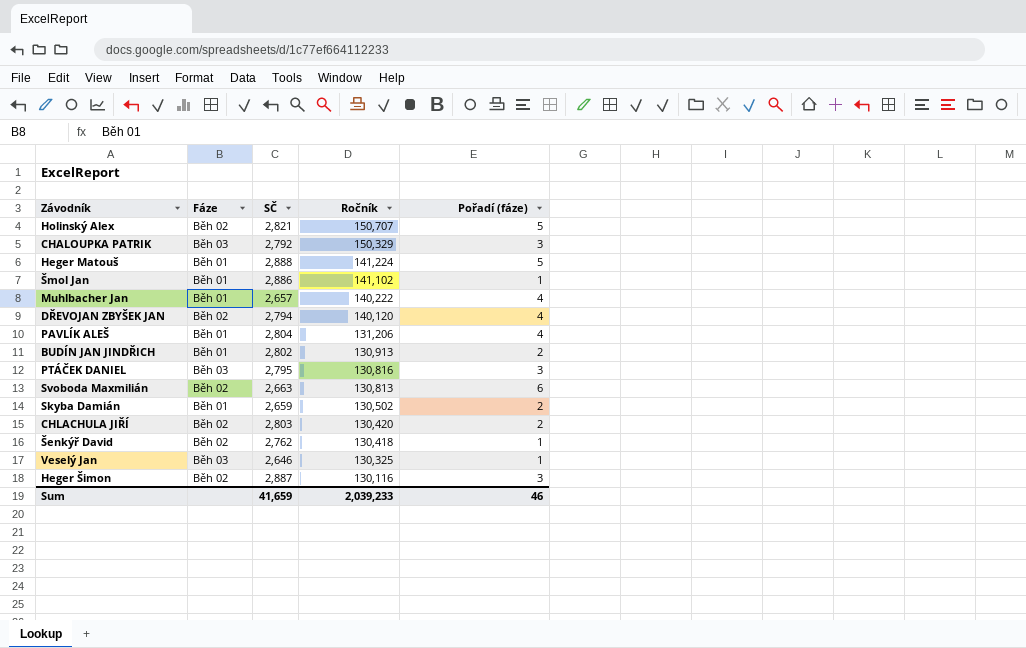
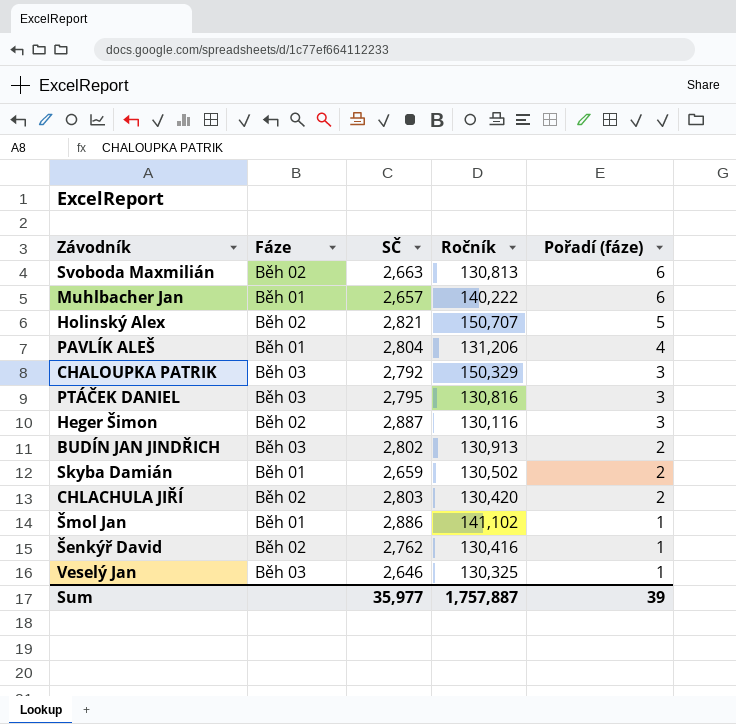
row order: Ročník descending -> Pořadí (fáze) descending
row Heger Matouš: Běh 01 | 2,888 | 141,224 | 5 -> none
row DŘEVOJAN ZBYŠEK JAN: Běh 02 | 2,794 | 140,120 | 4 -> none
Muhlbacher Jan | Pořadí (fáze): 4 -> 6
BUDÍN JAN JINDŘICH | Fáze: Běh 01 -> Běh 03
Šenkýř David | Ročník: 130,418 -> 130,416
Sum | SČ: 41,659 -> 35,977
Sum | Ročník: 2,039,233 -> 1,757,887
Sum | Pořadí (fáze): 46 -> 39

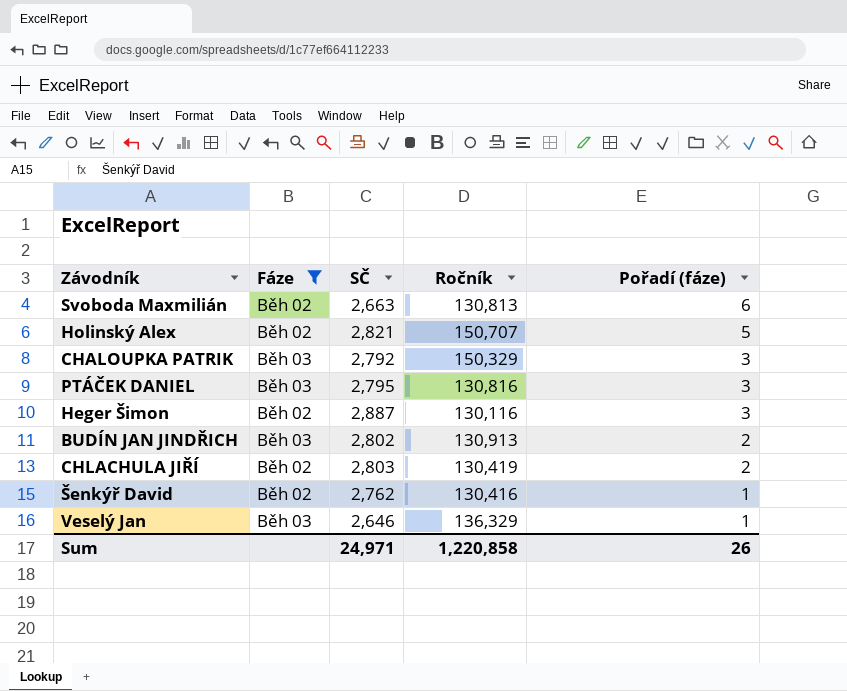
filter: none -> Fáze != Běh 01
CHLACHULA JIŘÍ | Ročník: 130,420 -> 130,419
Veselý Jan | Ročník: 130,325 -> 136,329
Sum | SČ: 35,977 -> 24,971
Sum | Ročník: 1,757,887 -> 1,220,858
Sum | Pořadí (fáze): 39 -> 26

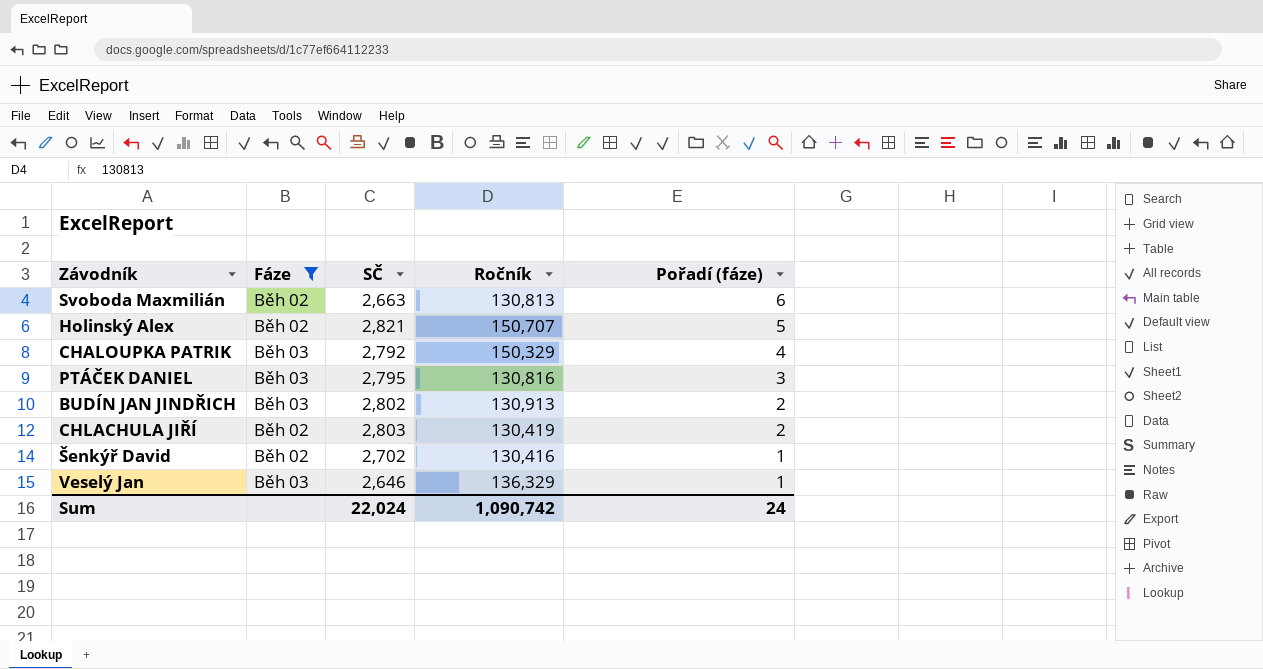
row Heger Šimon: Běh 02 | 2,887 | 130,116 | 3 -> none
CHALOUPKA PATRIK | Pořadí (fáze): 3 -> 4
Šenkýř David | SČ: 2,762 -> 2,702
Sum | SČ: 24,971 -> 22,024
Sum | Ročník: 1,220,858 -> 1,090,742
Sum | Pořadí (fáze): 26 -> 24

